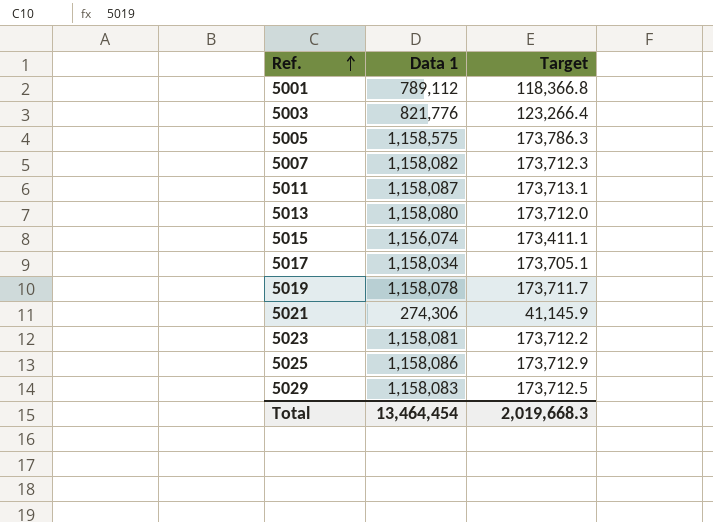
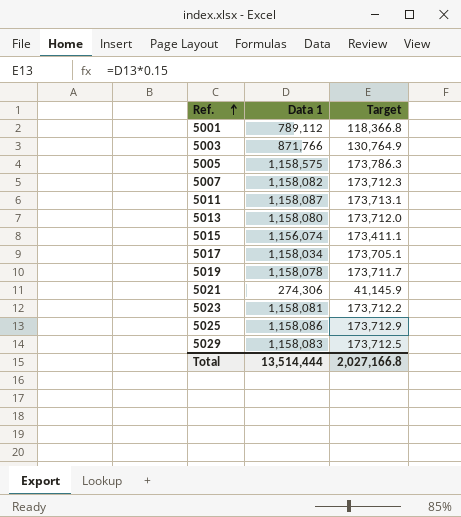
5003 | Data 1: 821,776 -> 871,766
5003 | Target: 123,266.4 -> 130,764.9
Total | Data 1: 13,464,454 -> 13,514,444
Total | Target: 2,019,668.3 -> 2,027,166.8

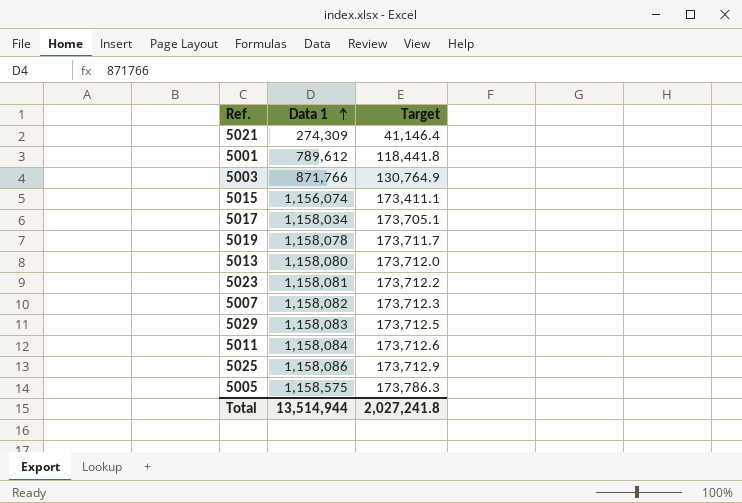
row order: Ref. ascending -> Data 1 ascending
5021 | Data 1: 274,306 -> 274,309
5021 | Target: 41,145.9 -> 41,146.4
5001 | Data 1: 789,112 -> 789,612
5001 | Target: 118,366.8 -> 118,441.8
5011 | Data 1: 1,158,087 -> 1,158,084
5011 | Target: 173,713.1 -> 173,712.6
Total | Data 1: 13,514,444 -> 13,514,944
Total | Target: 2,027,166.8 -> 2,027,241.8

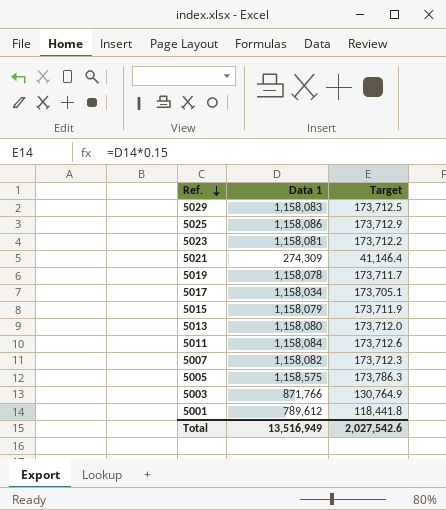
row order: Data 1 ascending -> Ref. descending
5015 | Data 1: 1,156,074 -> 1,158,079
5015 | Target: 173,411.1 -> 173,711.9
Total | Data 1: 13,514,944 -> 13,516,949
Total | Target: 2,027,241.8 -> 2,027,542.6

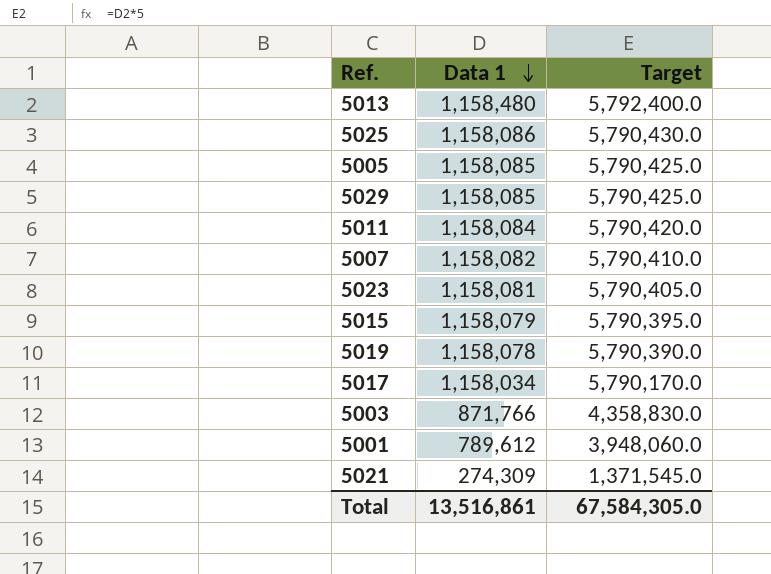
row order: Ref. descending -> Data 1 descending
column Target | formula: [Data 1] * 0.15 -> [Data 1] * 5
5013 | Data 1: 1,158,080 -> 1,158,480
5005 | Data 1: 1,158,575 -> 1,158,085
5029 | Data 1: 1,158,083 -> 1,158,085
Total | Data 1: 13,516,949 -> 13,516,861
Total | Target: 2,027,542.6 -> 67,584,305.0

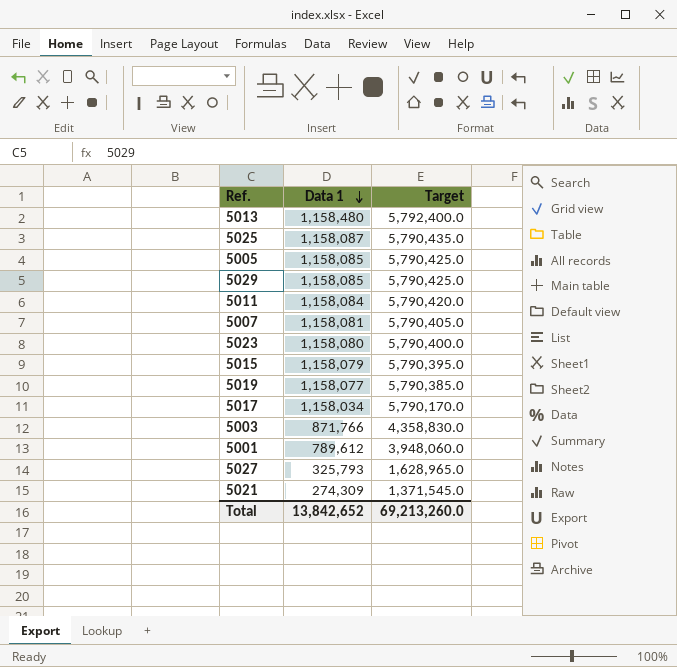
5025 | Data 1: 1,158,086 -> 1,158,087
5025 | Target: 5,790,430.0 -> 5,790,435.0
5007 | Data 1: 1,158,082 -> 1,158,081
5007 | Target: 5,790,410.0 -> 5,790,405.0
5023 | Data 1: 1,158,081 -> 1,158,080
5023 | Target: 5,790,405.0 -> 5,790,400.0
5019 | Data 1: 1,158,078 -> 1,158,077
5019 | Target: 5,790,390.0 -> 5,790,385.0
row 5027: none -> 325,793 | 1,628,965.0
Total | Data 1: 13,516,861 -> 13,842,652
Total | Target: 67,584,305.0 -> 69,213,260.0

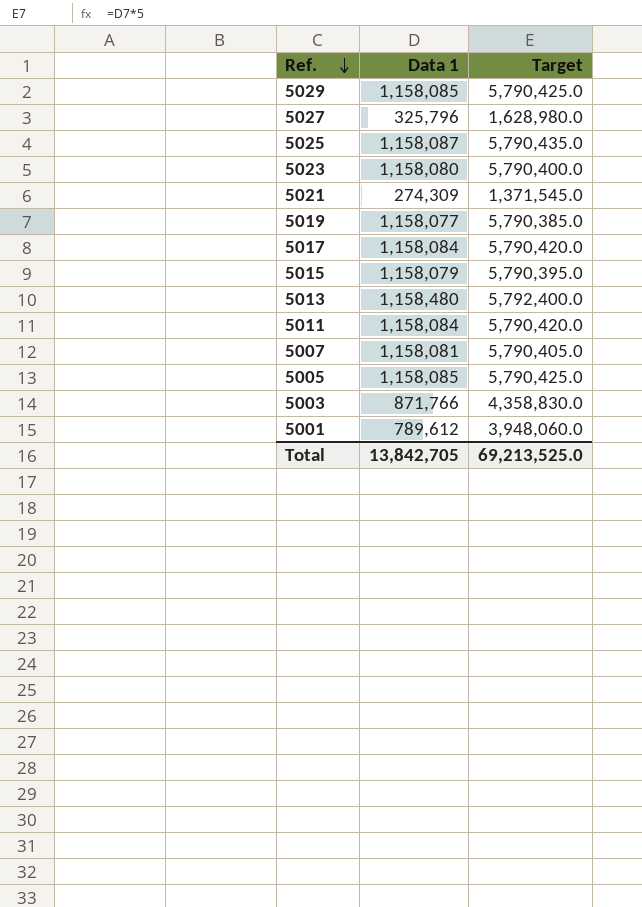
row order: Data 1 descending -> Ref. descending
5027 | Data 1: 325,793 -> 325,796
5027 | Target: 1,628,965.0 -> 1,628,980.0
5017 | Data 1: 1,158,034 -> 1,158,084
5017 | Target: 5,790,170.0 -> 5,790,420.0
Total | Data 1: 13,842,652 -> 13,842,705
Total | Target: 69,213,260.0 -> 69,213,525.0

